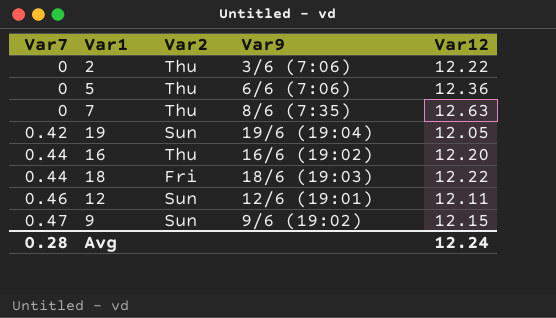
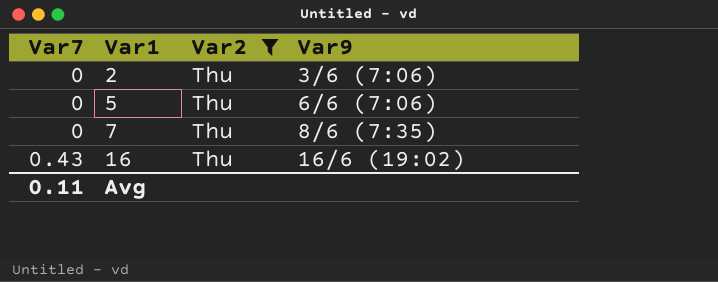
filter: none -> Var2 = Thu
column Var12 | position: 5 -> none
16 | Var7: 0.44 -> 0.43
Avg | Var7: 0.28 -> 0.11

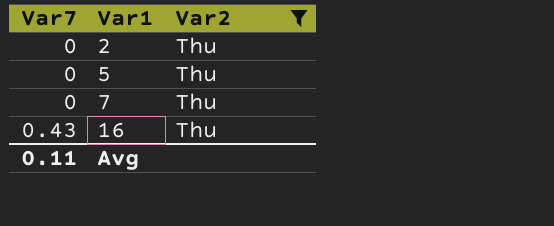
column Var9 | position: 4 -> none

